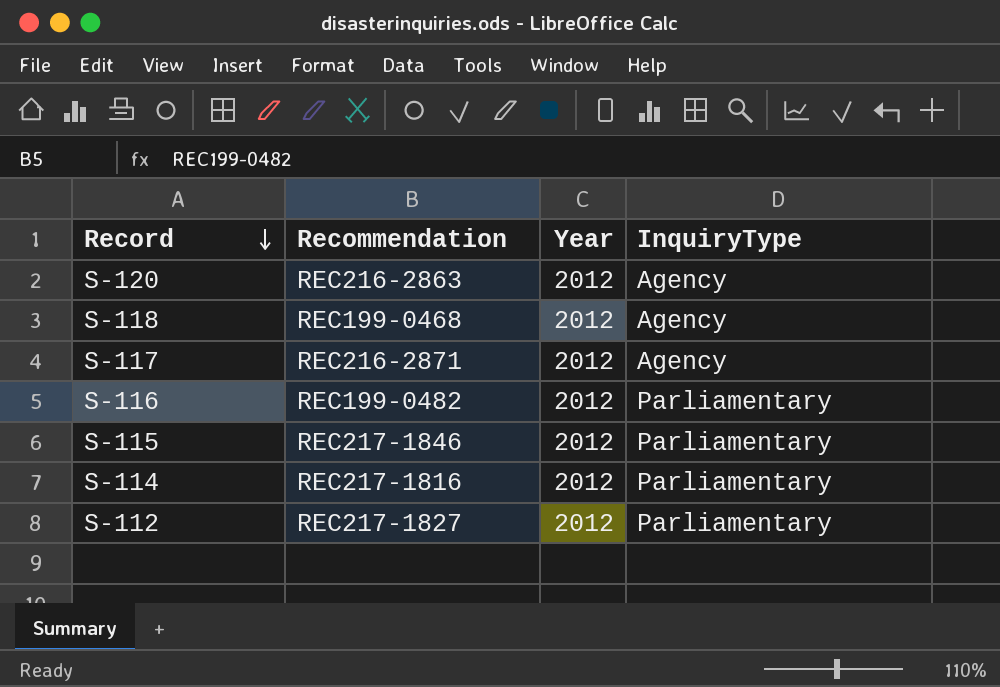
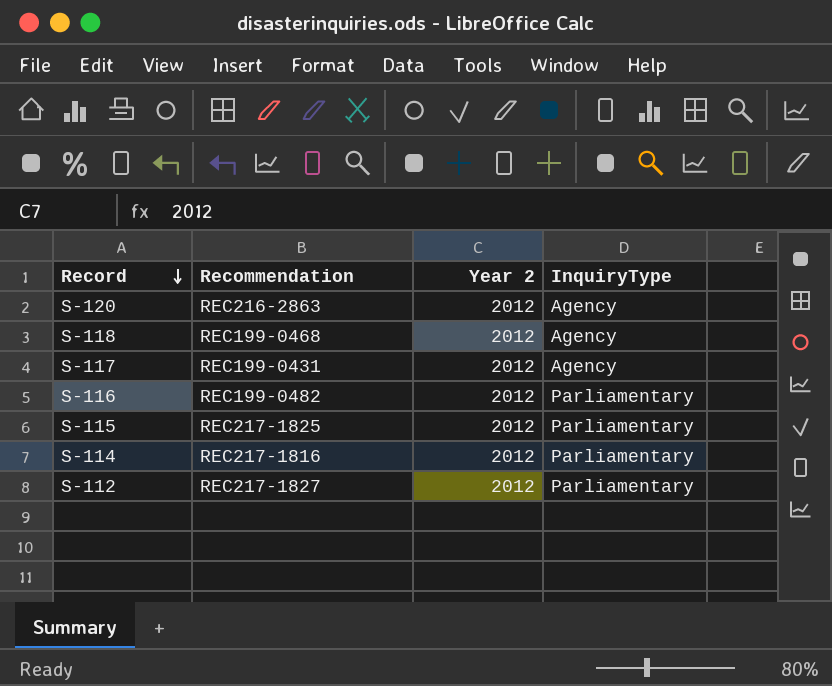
column name: Year -> Year 2
S-117 | Recommendation: REC216-2871 -> REC199-0431
S-115 | Recommendation: REC217-1846 -> REC217-1825

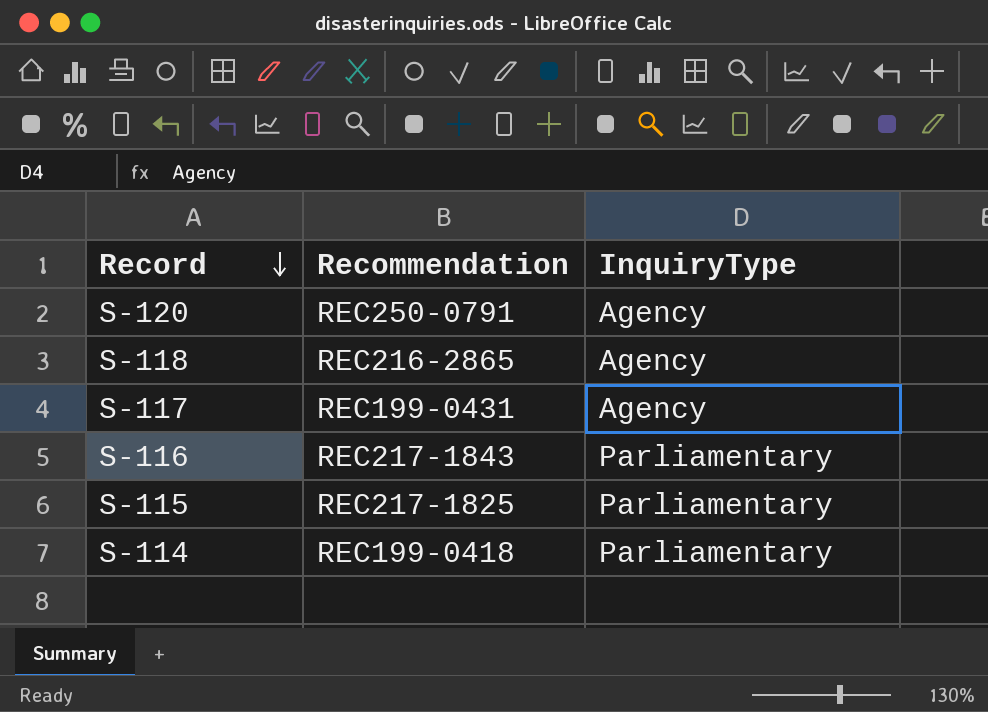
column Year 2 | position: 3 -> none
row S-112: REC217-1827 | 2012 | Parliamentary -> none
S-120 | Recommendation: REC216-2863 -> REC250-0791
S-118 | Recommendation: REC199-0468 -> REC216-2865
S-116 | Recommendation: REC199-0482 -> REC217-1843
S-114 | Recommendation: REC217-1816 -> REC199-0418

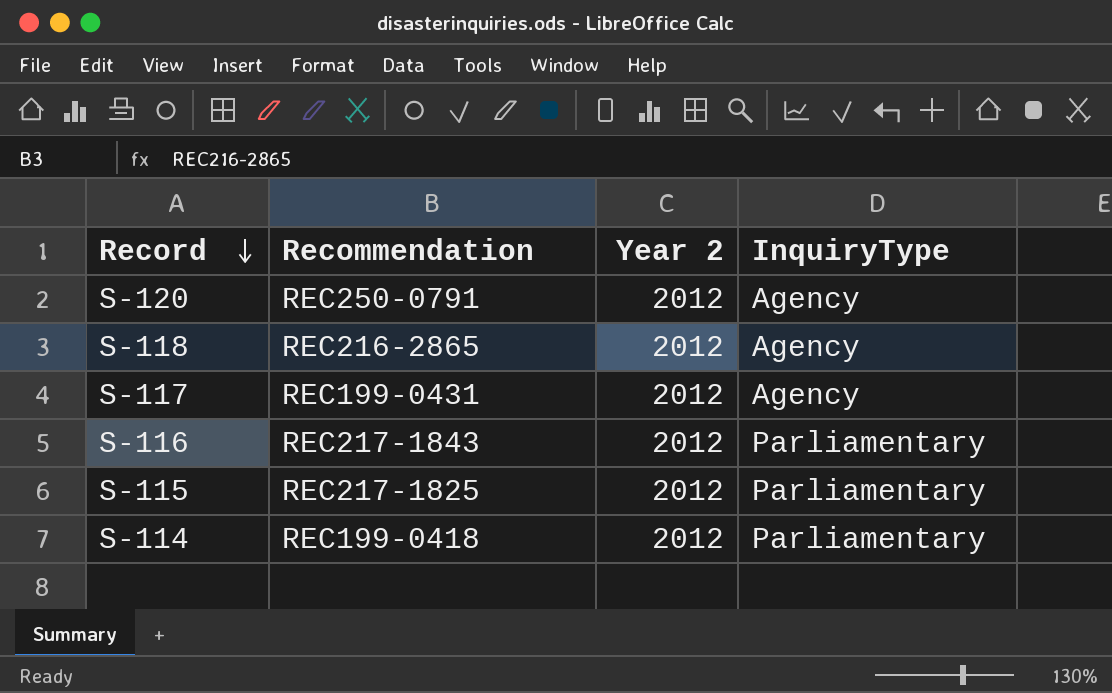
column Year 2 | position: none -> 3

